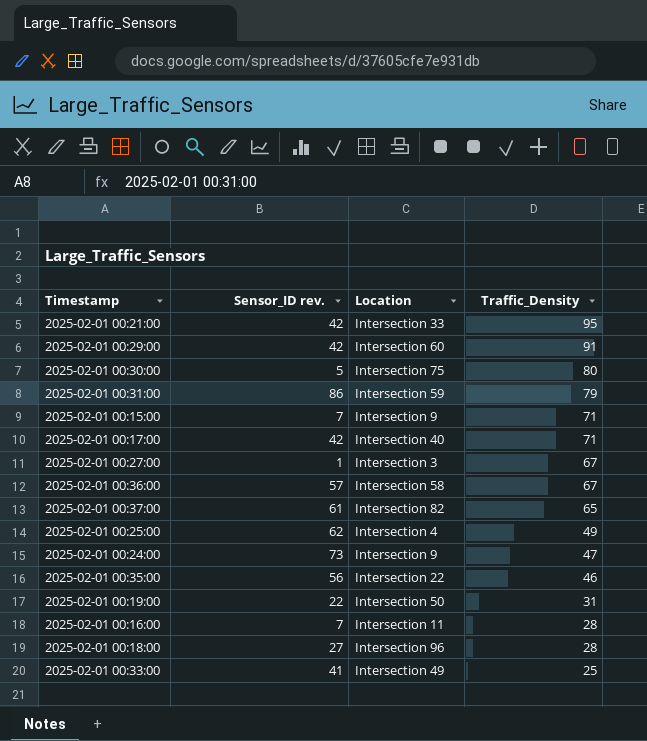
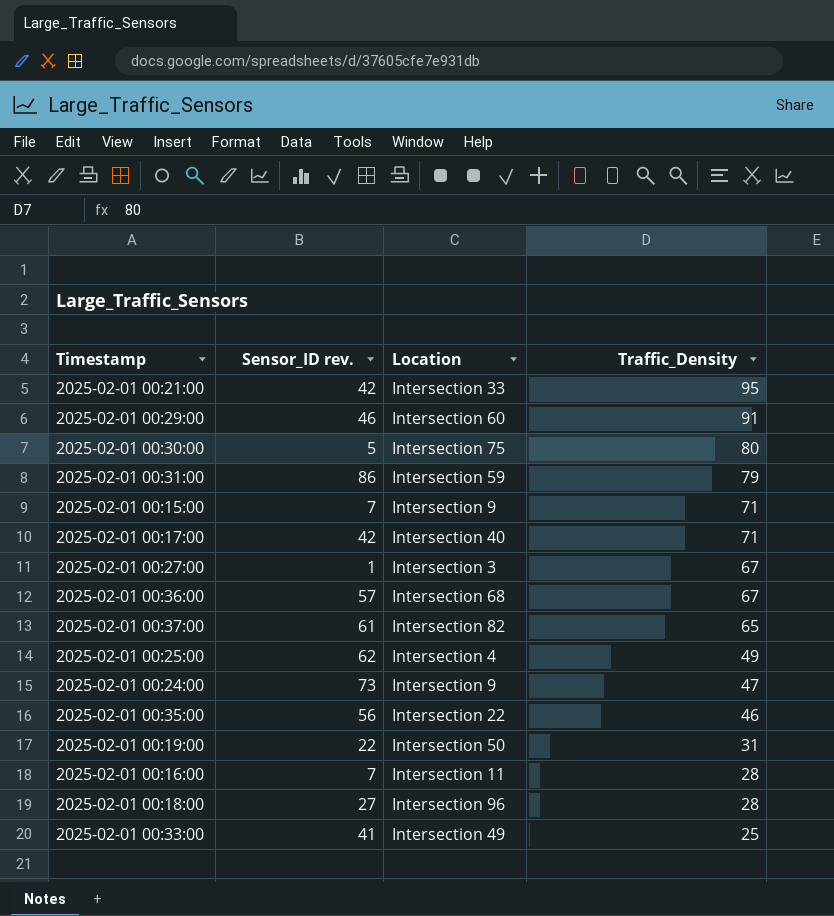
2025-02-01 00:29:00 | Sensor_ID rev.: 42 -> 46
2025-02-01 00:36:00 | Location: Intersection 58 -> Intersection 68

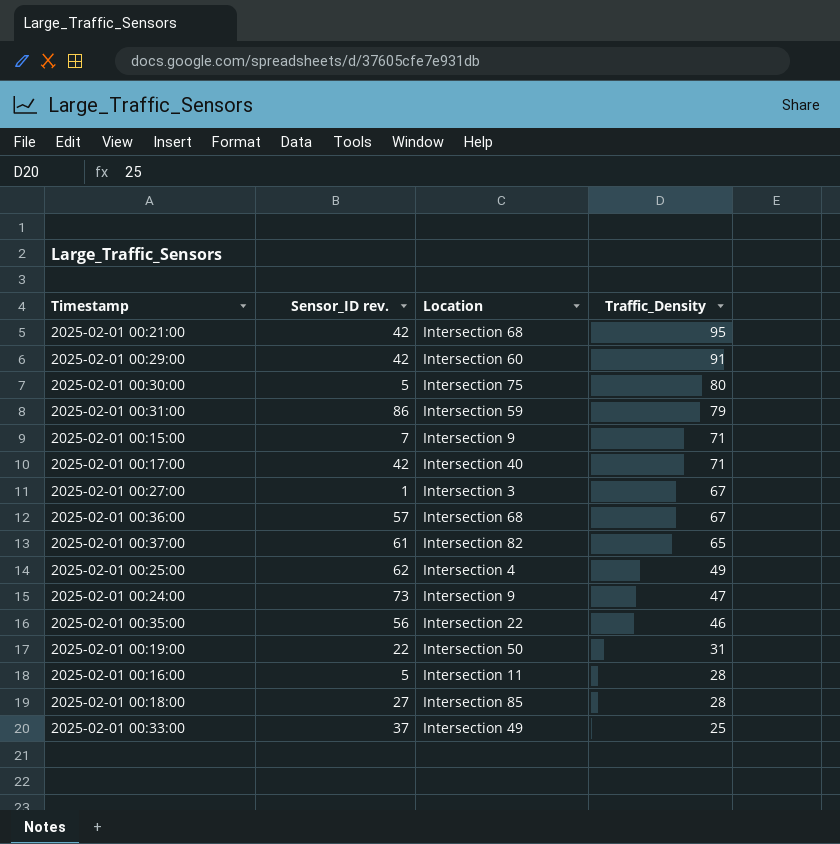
2025-02-01 00:21:00 | Location: Intersection 33 -> Intersection 68
2025-02-01 00:29:00 | Sensor_ID rev.: 46 -> 42
2025-02-01 00:16:00 | Sensor_ID rev.: 7 -> 5
2025-02-01 00:18:00 | Location: Intersection 96 -> Intersection 85
2025-02-01 00:33:00 | Sensor_ID rev.: 41 -> 37

